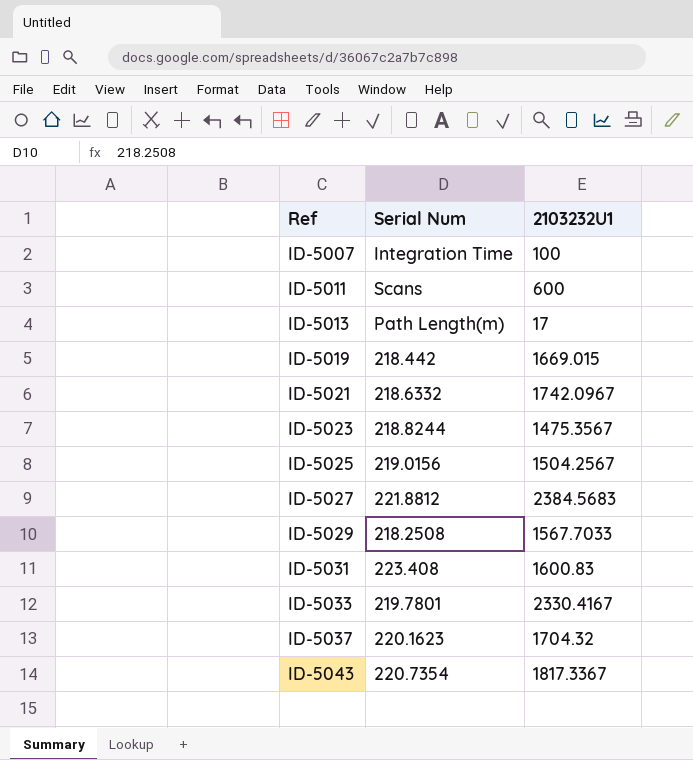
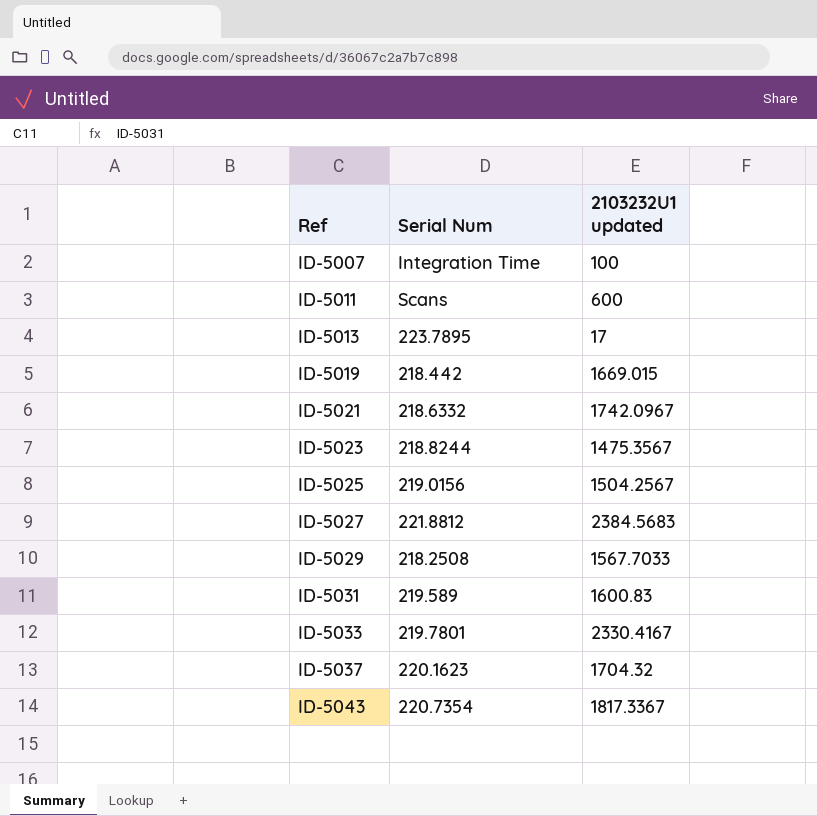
column name: 2103232U1 -> 2103232U1 updated
ID-5013 | Serial Num: Path Length(m) -> 223.7895
ID-5031 | Serial Num: 223.408 -> 219.589

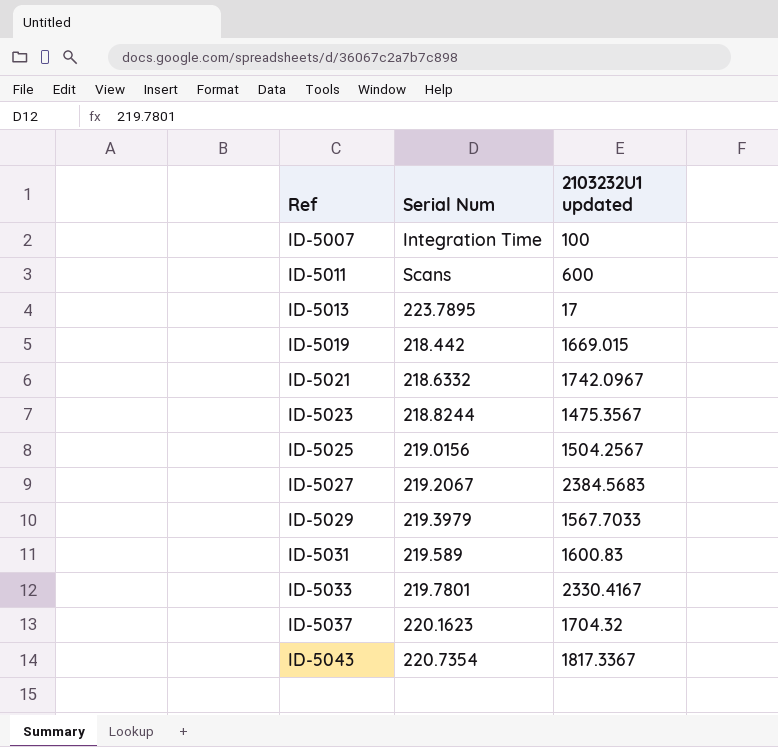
ID-5027 | Serial Num: 221.8812 -> 219.2067
ID-5029 | Serial Num: 218.2508 -> 219.3979

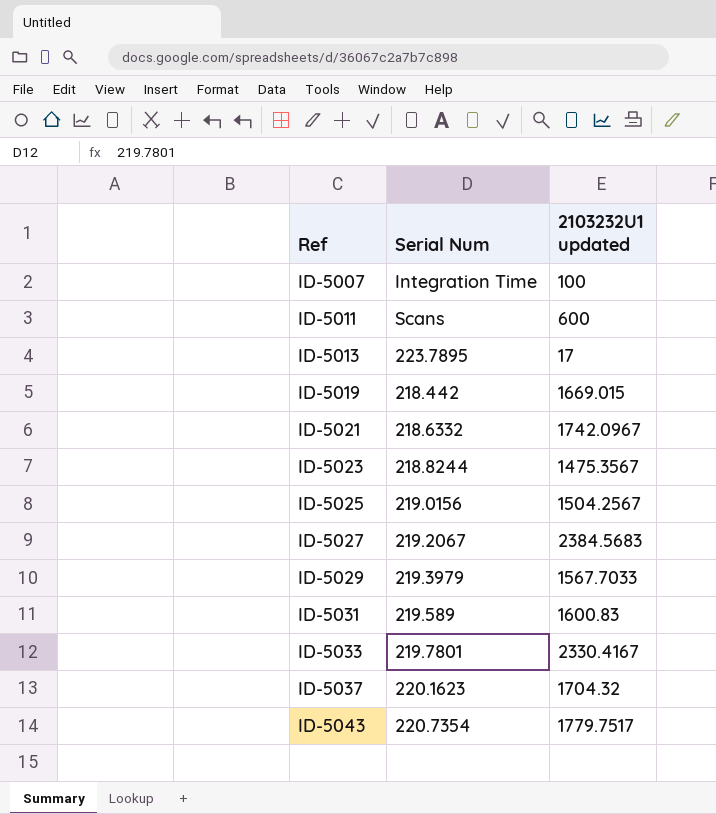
ID-5043 | 2103232U1 updated: 1817.3367 -> 1779.7517

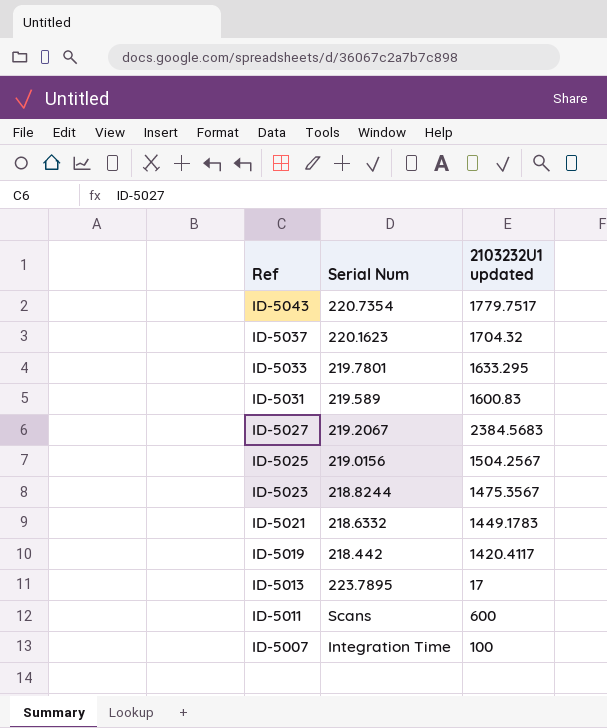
row order: Ref ascending -> Ref descending
row ID-5029: 219.3979 | 1567.7033 -> none
ID-5033 | 2103232U1 updated: 2330.4167 -> 1633.295
ID-5021 | 2103232U1 updated: 1742.0967 -> 1449.1783
ID-5019 | 2103232U1 updated: 1669.015 -> 1420.4117

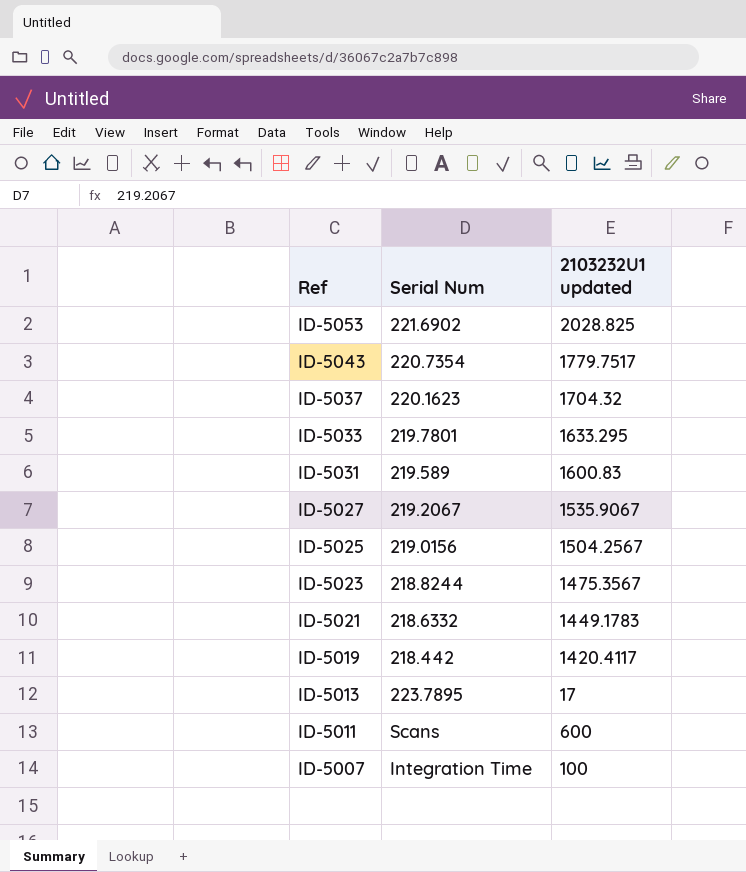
row ID-5053: none -> 221.6902 | 2028.825
ID-5027 | 2103232U1 updated: 2384.5683 -> 1535.9067

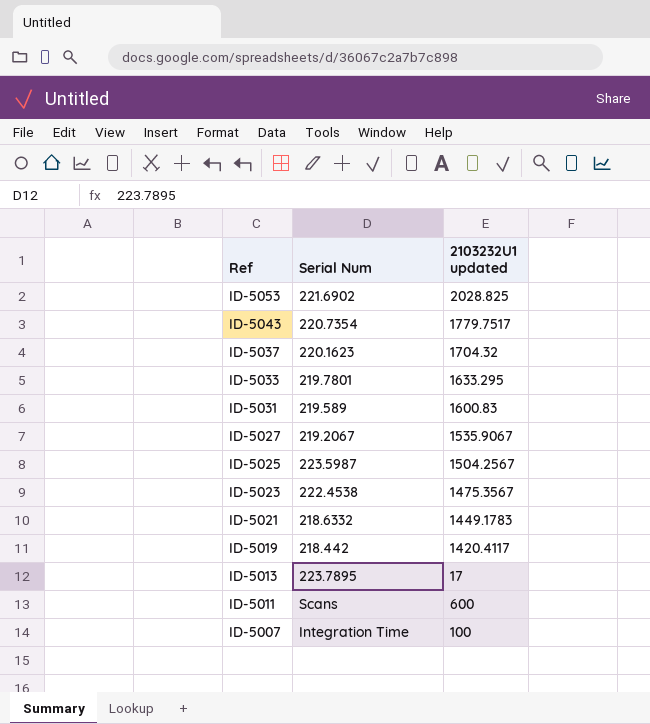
ID-5025 | Serial Num: 219.0156 -> 223.5987
ID-5023 | Serial Num: 218.8244 -> 222.4538

